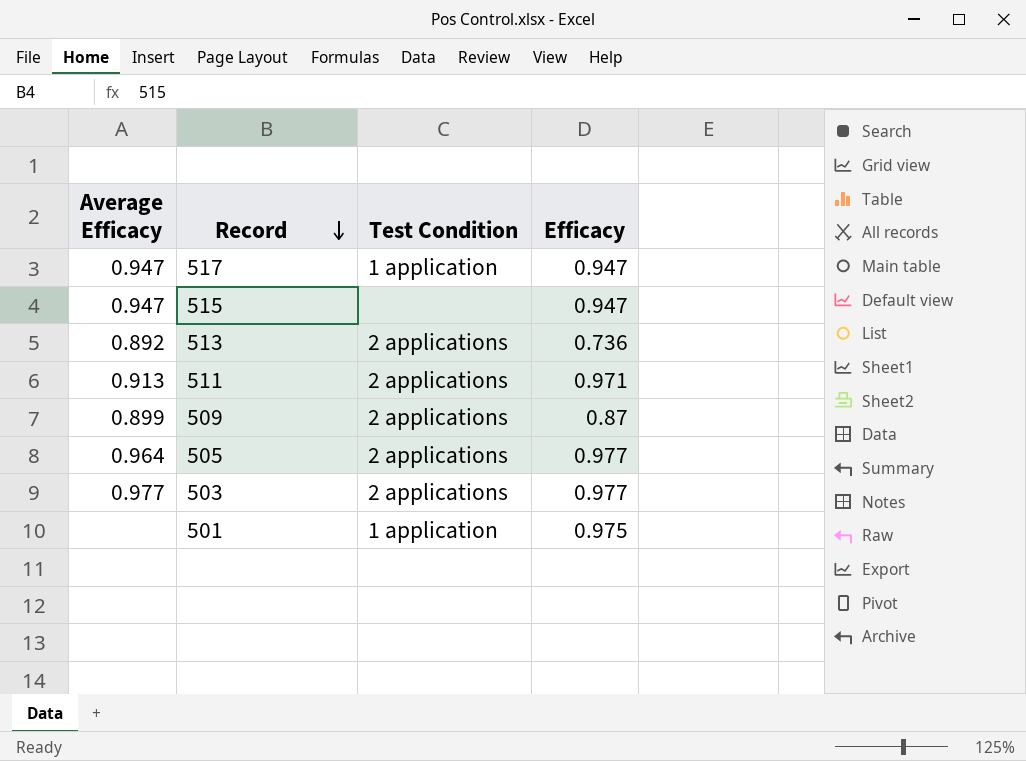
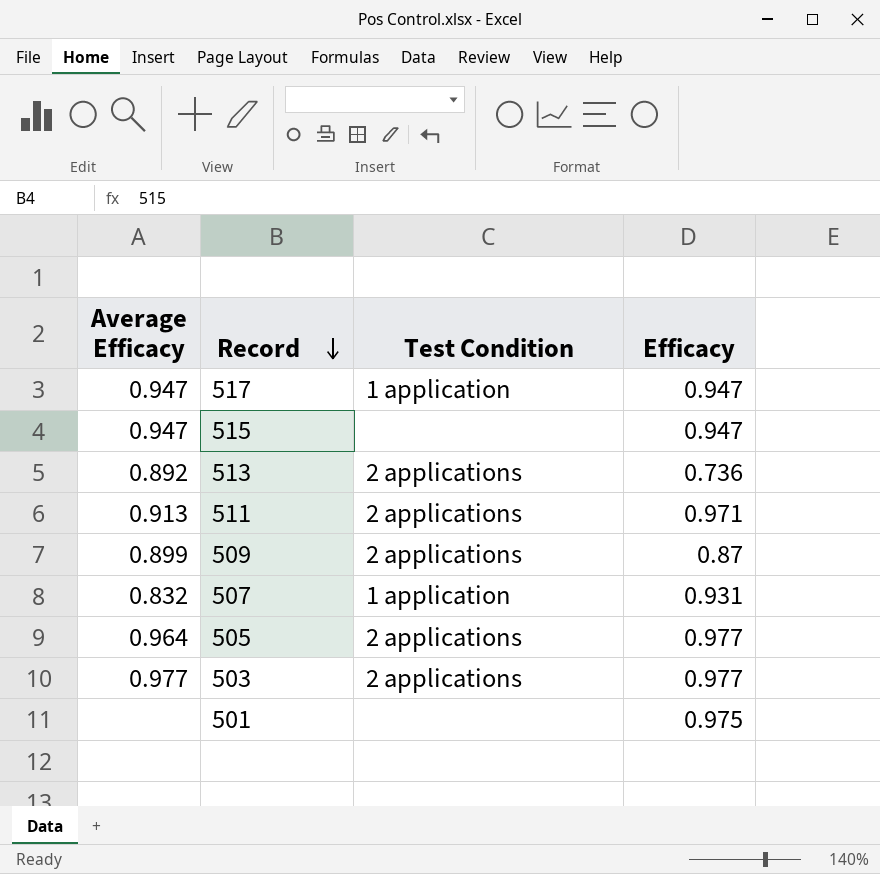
row 507: none -> 0.832 | 1 application | 0.931
501 | Test Condition: 1 application -> none

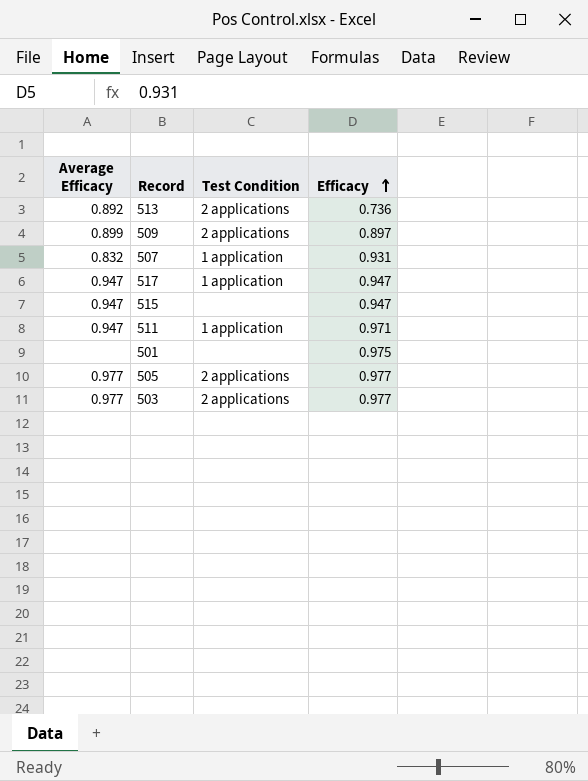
row order: Record descending -> Efficacy ascending
509 | Efficacy: 0.87 -> 0.897
511 | Average Efficacy: 0.913 -> 0.947
511 | Test Condition: 2 applications -> 1 application
505 | Average Efficacy: 0.964 -> 0.977

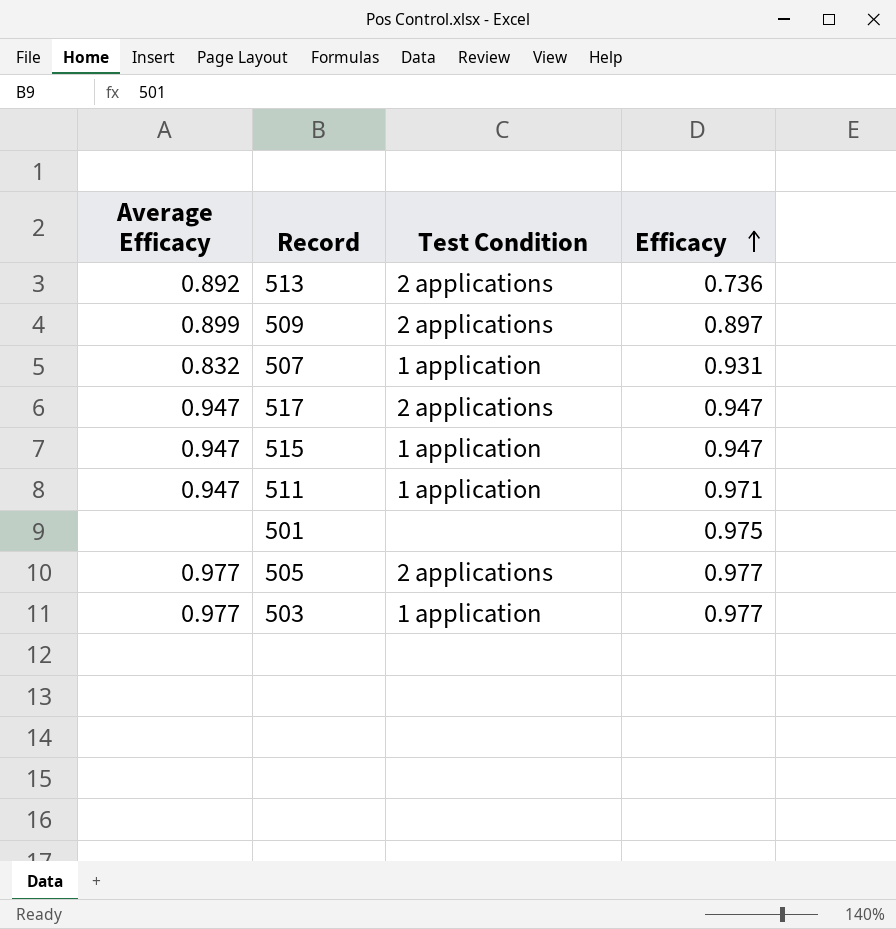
517 | Test Condition: 1 application -> 2 applications
515 | Test Condition: none -> 1 application
503 | Test Condition: 2 applications -> 1 application

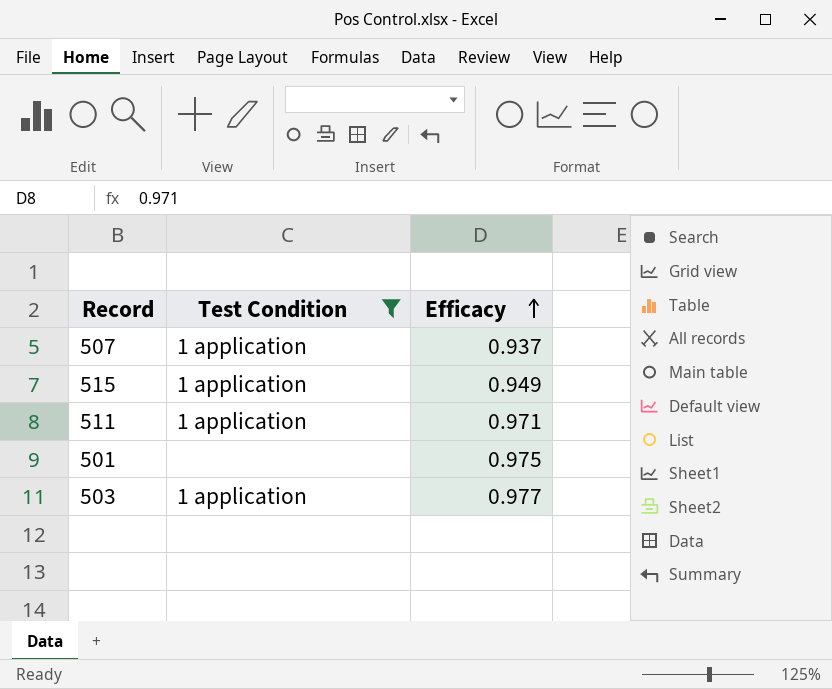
filter: none -> Test Condition != 2 applications
column Average Efficacy | position: 1 -> none
507 | Efficacy: 0.931 -> 0.937
515 | Efficacy: 0.947 -> 0.949

